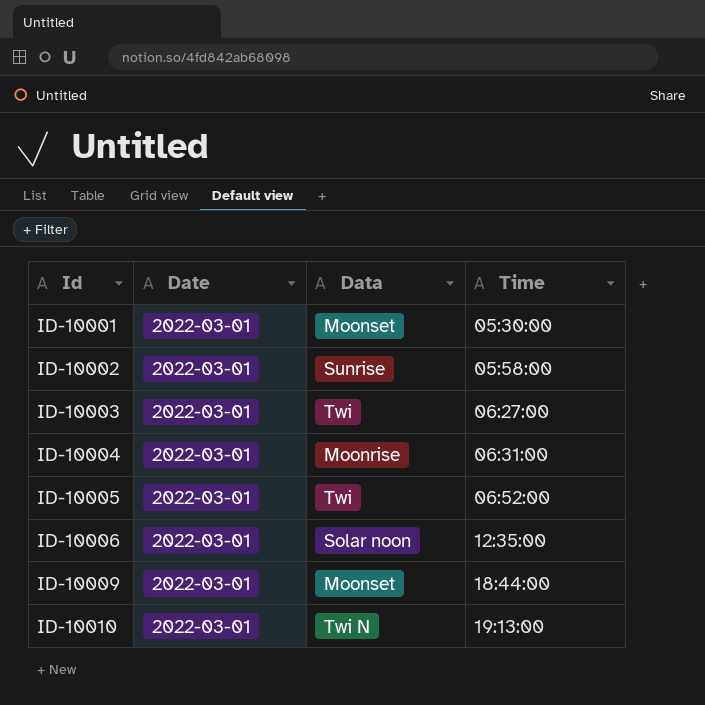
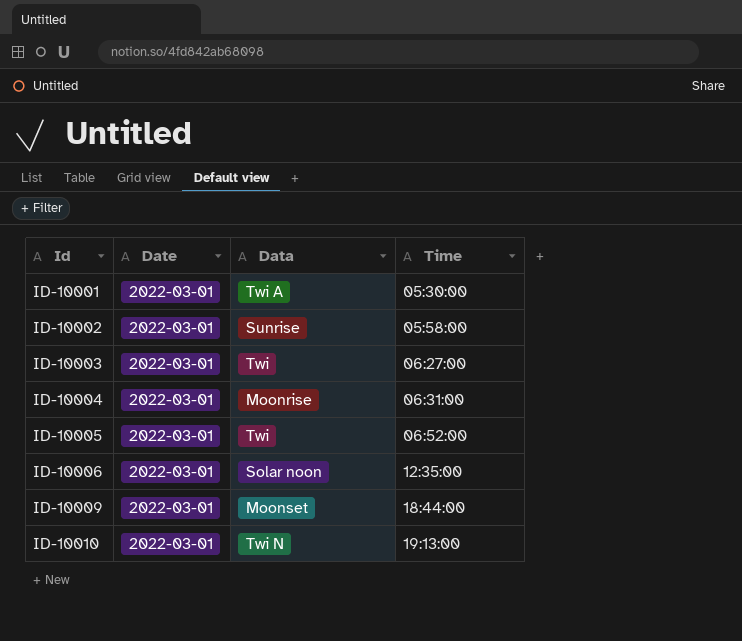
ID-10001 | Data: Moonset -> Twi A

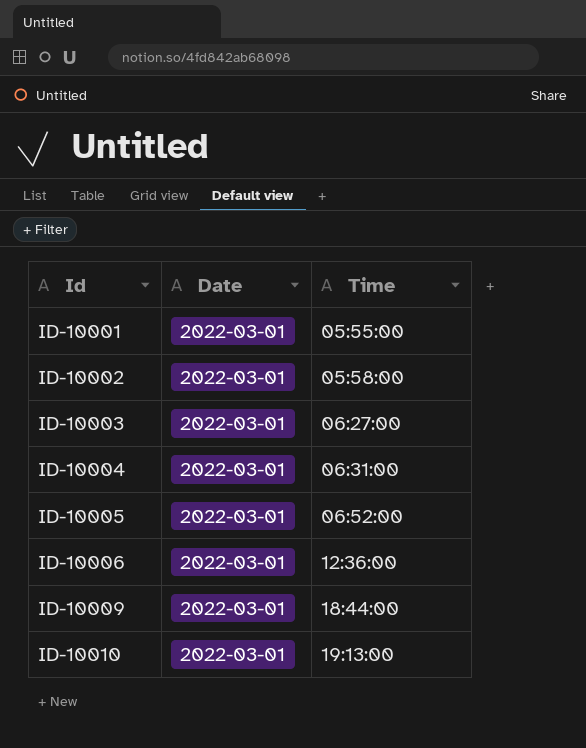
column Data | position: 3 -> none
ID-10001 | Time: 05:30:00 -> 05:55:00
ID-10006 | Time: 12:35:00 -> 12:36:00

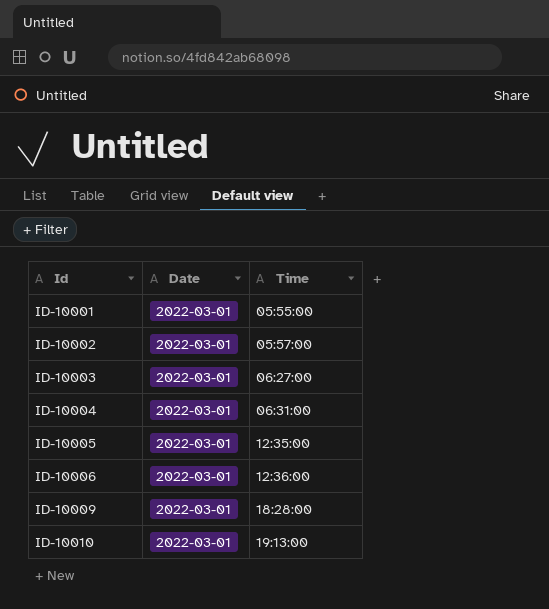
ID-10002 | Time: 05:58:00 -> 05:57:00
ID-10005 | Time: 06:52:00 -> 12:35:00
ID-10009 | Time: 18:44:00 -> 18:28:00

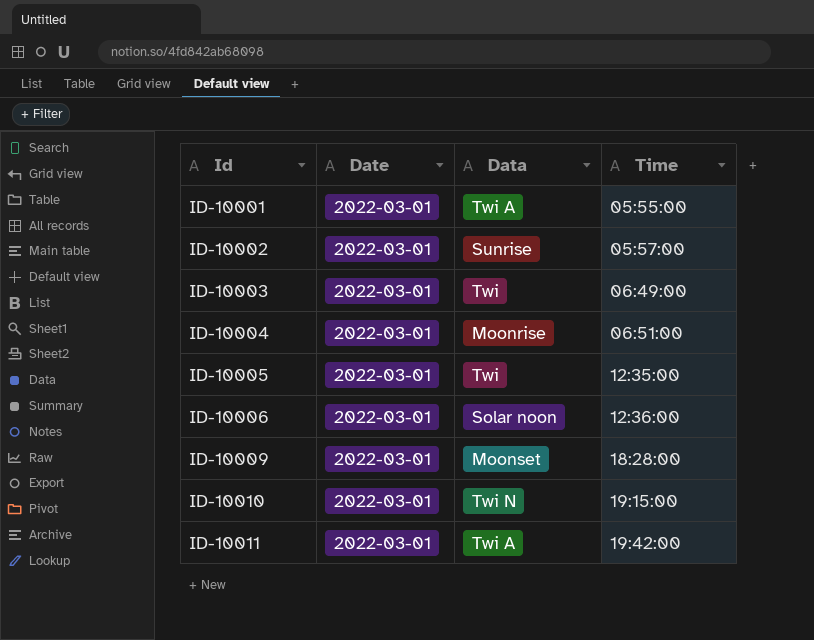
column Data | position: none -> 3
ID-10003 | Time: 06:27:00 -> 06:49:00
ID-10004 | Time: 06:31:00 -> 06:51:00
ID-10010 | Time: 19:13:00 -> 19:15:00
row ID-10011: none -> 2022-03-01 | Twi A | 19:42:00

